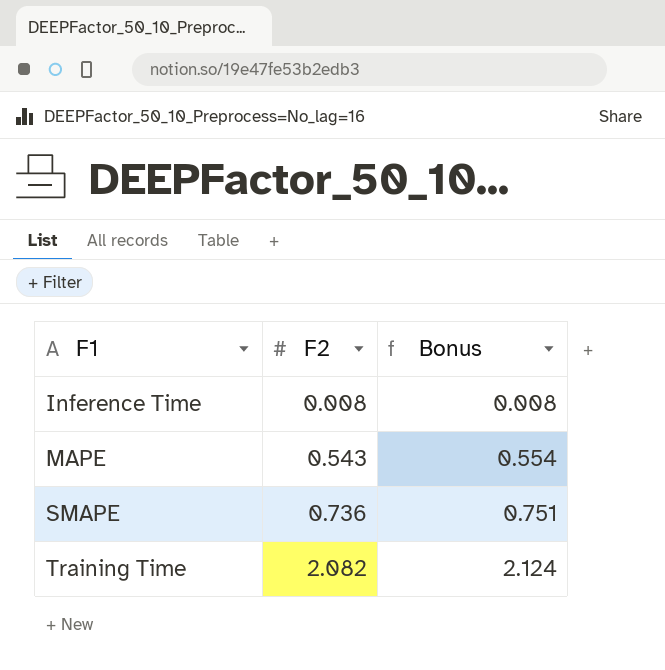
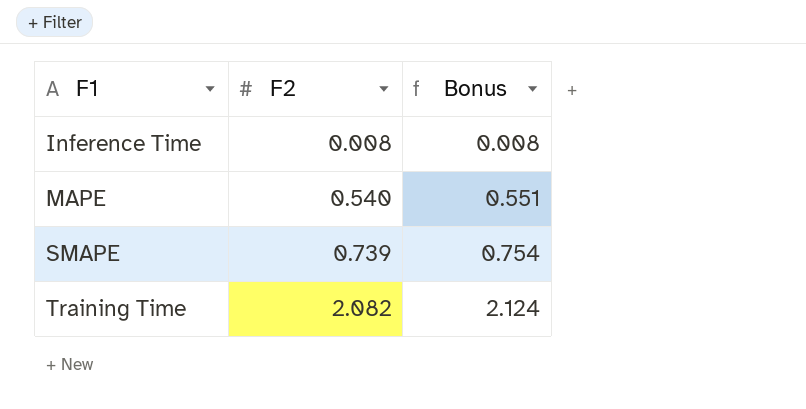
MAPE | F2: 0.543 -> 0.540
MAPE | Bonus: 0.554 -> 0.551
SMAPE | F2: 0.736 -> 0.739
SMAPE | Bonus: 0.751 -> 0.754

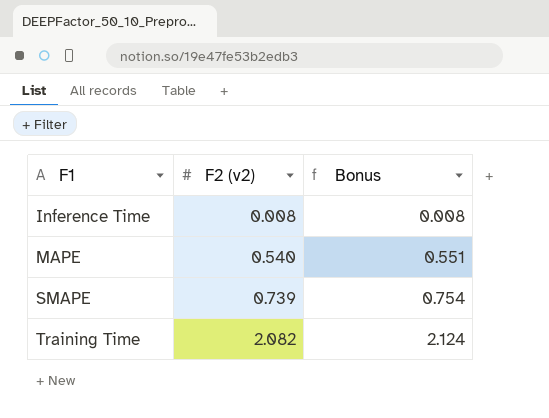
column name: F2 -> F2 (v2)

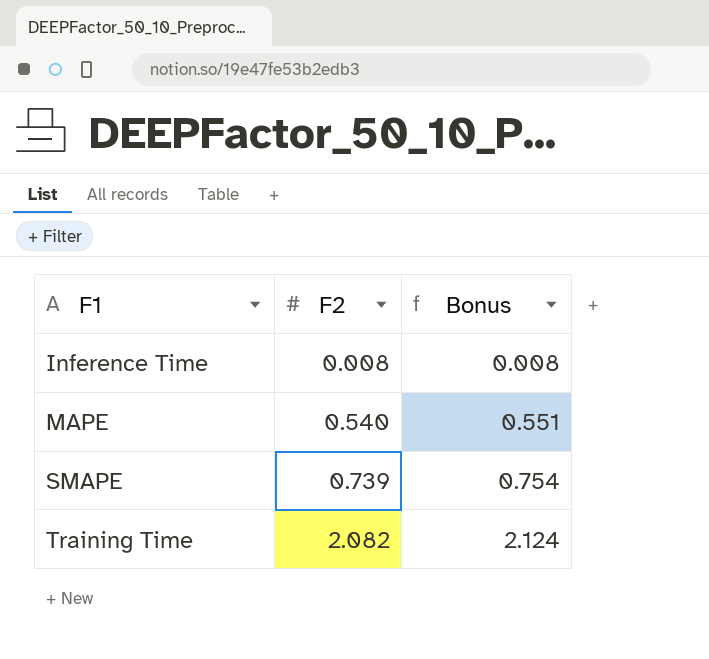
column name: F2 (v2) -> F2

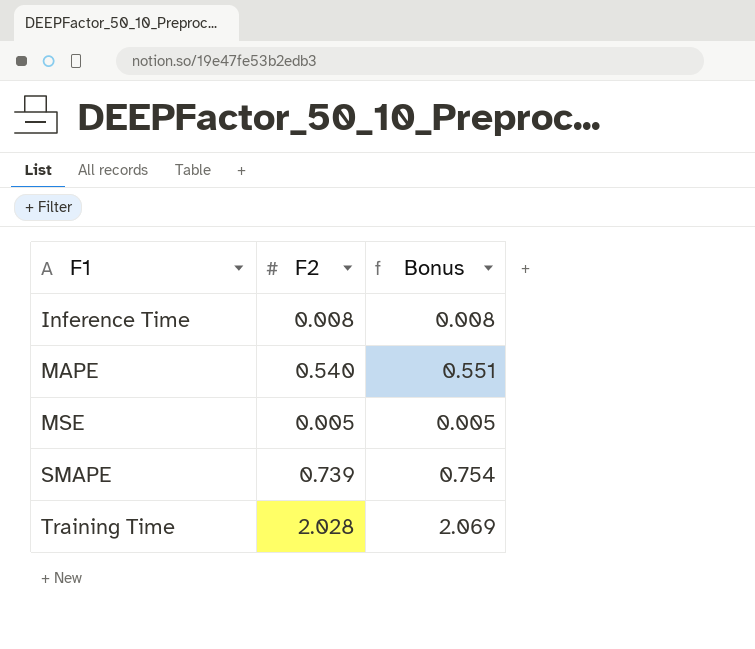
row MSE: none -> 0.005 | 0.005
Training Time | F2: 2.082 -> 2.028
Training Time | Bonus: 2.124 -> 2.069

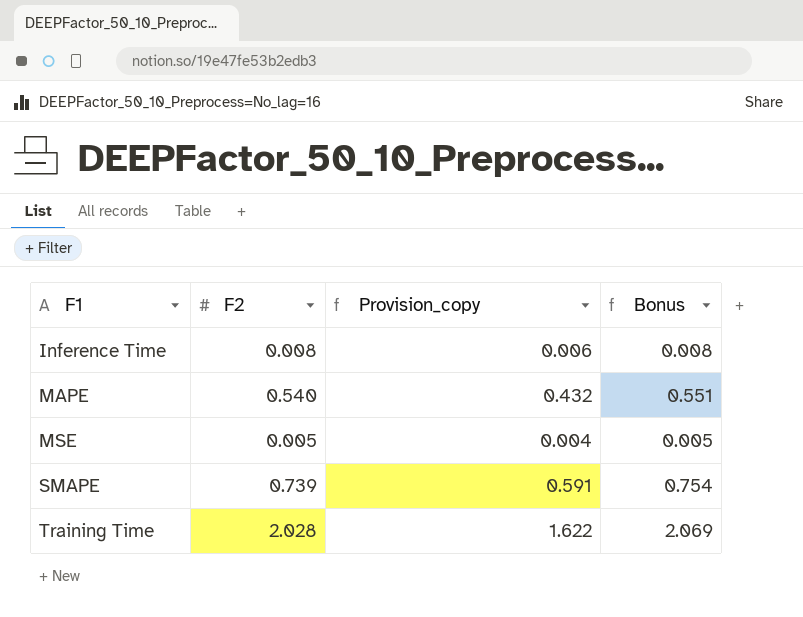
column Provision_copy | formula: none -> [F2] * 0.8

